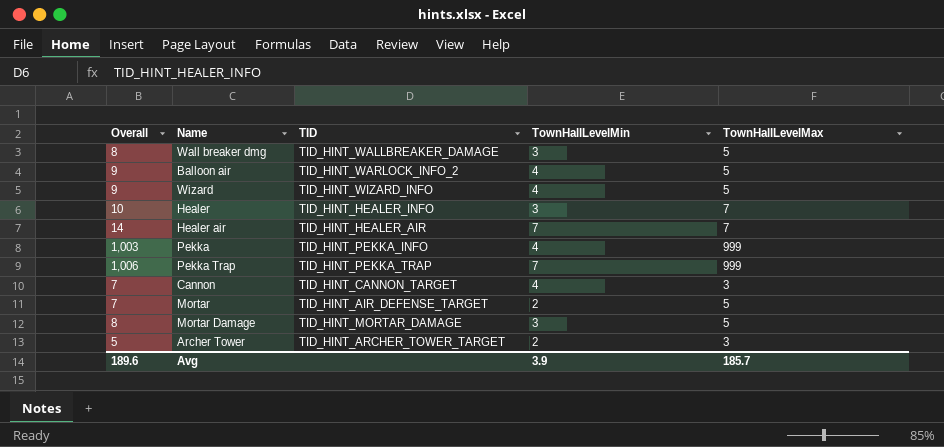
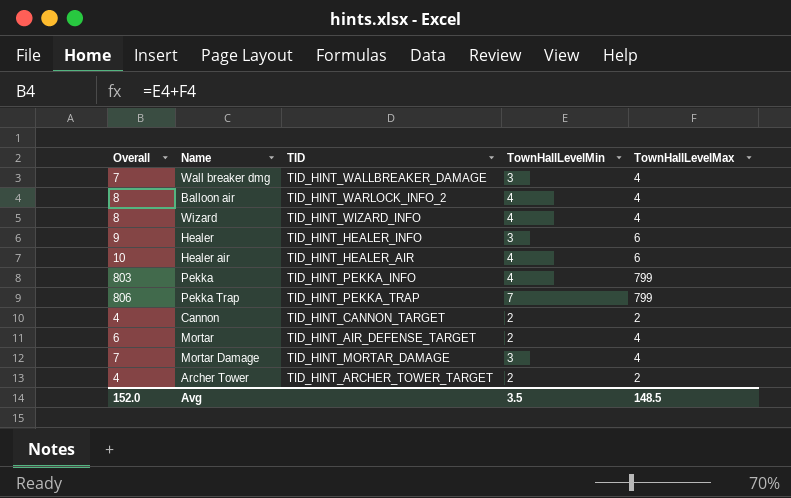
Wall breaker dmg | Overall: 8 -> 7
Wall breaker dmg | TownHallLevelMax: 5 -> 4
Balloon air | Overall: 9 -> 8
Balloon air | TownHallLevelMax: 5 -> 4
Wizard | Overall: 9 -> 8
Wizard | TownHallLevelMax: 5 -> 4
Healer | Overall: 10 -> 9
Healer | TownHallLevelMax: 7 -> 6
Healer air | Overall: 14 -> 10
Healer air | TownHallLevelMin: 7 -> 4
Healer air | TownHallLevelMax: 7 -> 6
Pekka | Overall: 1,003 -> 803
Pekka | TownHallLevelMax: 999 -> 799
Pekka Trap | Overall: 1,006 -> 806
Pekka Trap | TownHallLevelMax: 999 -> 799
Cannon | Overall: 7 -> 4
Cannon | TownHallLevelMin: 4 -> 2
Cannon | TownHallLevelMax: 3 -> 2
Mortar | Overall: 7 -> 6
Mortar | TownHallLevelMax: 5 -> 4
Mortar Damage | Overall: 8 -> 7
Mortar Damage | TownHallLevelMax: 5 -> 4
Archer Tower | Overall: 5 -> 4
Archer Tower | TownHallLevelMax: 3 -> 2
Avg | Overall: 189.6 -> 152.0
Avg | TownHallLevelMin: 3.9 -> 3.5
Avg | TownHallLevelMax: 185.7 -> 148.5

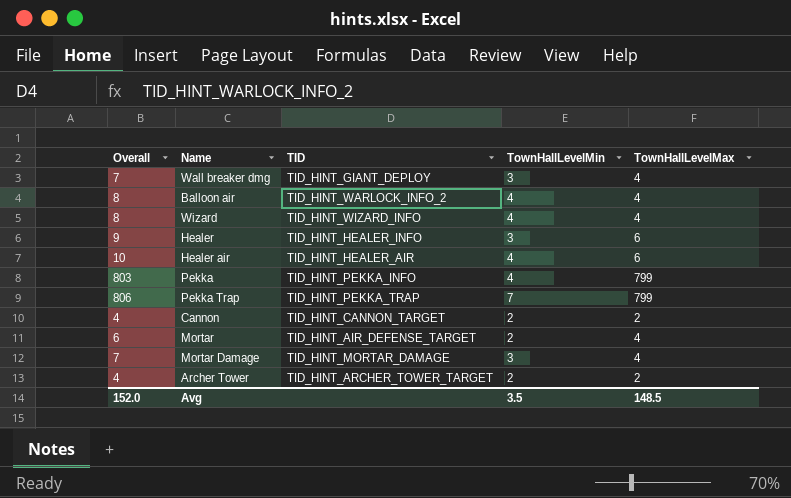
Wall breaker dmg | TID: TID_HINT_WALLBREAKER_DAMAGE -> TID_HINT_GIANT_DEPLOY

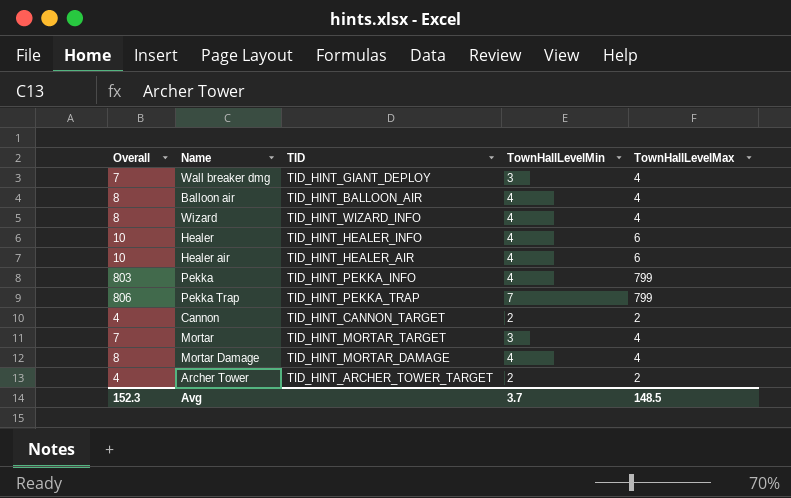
Balloon air | TID: TID_HINT_WARLOCK_INFO_2 -> TID_HINT_BALLOON_AIR
Healer | Overall: 9 -> 10
Healer | TownHallLevelMin: 3 -> 4
Mortar | Overall: 6 -> 7
Mortar | TID: TID_HINT_AIR_DEFENSE_TARGET -> TID_HINT_MORTAR_TARGET
Mortar | TownHallLevelMin: 2 -> 3
Mortar Damage | Overall: 7 -> 8
Mortar Damage | TownHallLevelMin: 3 -> 4
Avg | Overall: 152.0 -> 152.3
Avg | TownHallLevelMin: 3.5 -> 3.7

